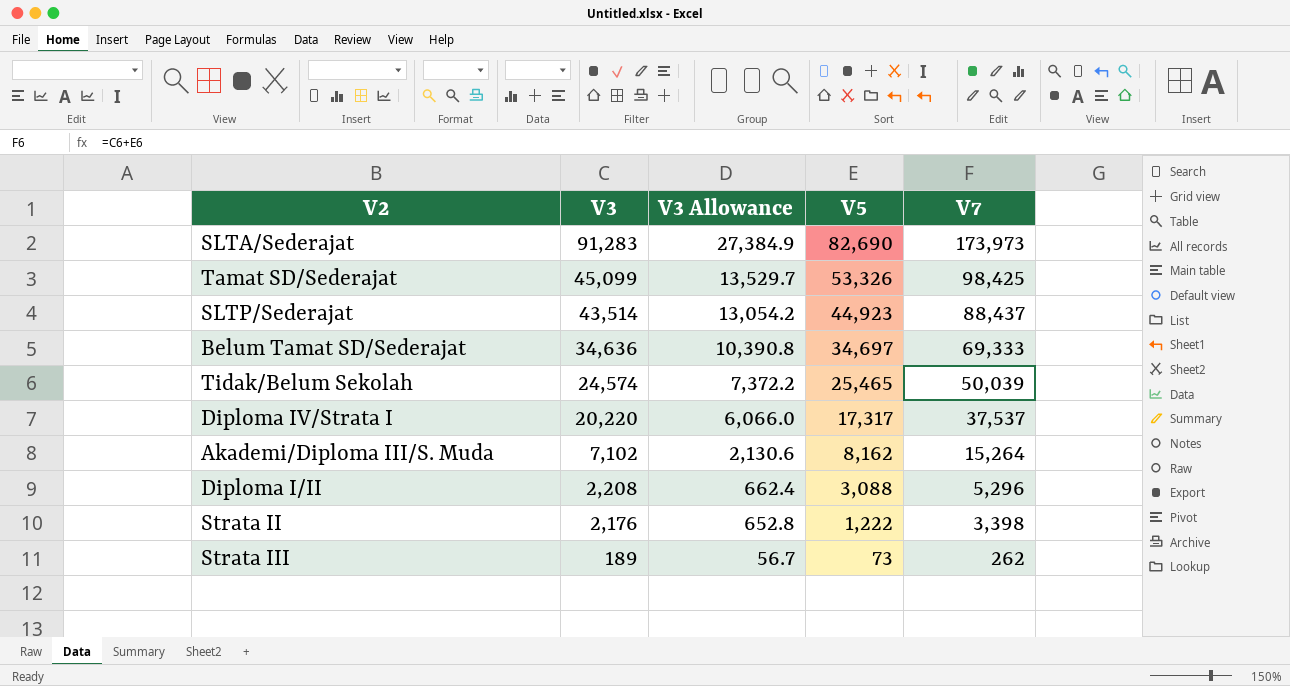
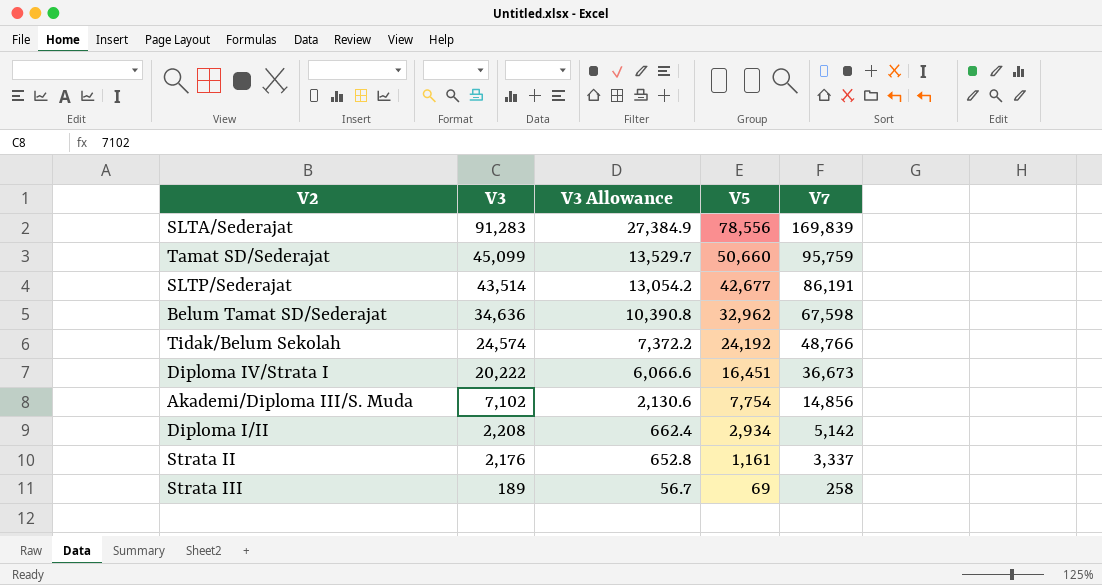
SLTA/Sederajat | V5: 82,690 -> 78,556
SLTA/Sederajat | V7: 173,973 -> 169,839
Tamat SD/Sederajat | V5: 53,326 -> 50,660
Tamat SD/Sederajat | V7: 98,425 -> 95,759
SLTP/Sederajat | V5: 44,923 -> 42,677
SLTP/Sederajat | V7: 88,437 -> 86,191
Belum Tamat SD/Sederajat | V5: 34,697 -> 32,962
Belum Tamat SD/Sederajat | V7: 69,333 -> 67,598
Tidak/Belum Sekolah | V5: 25,465 -> 24,192
Tidak/Belum Sekolah | V7: 50,039 -> 48,766
Diploma IV/Strata I | V3: 20,220 -> 20,222
Diploma IV/Strata I | V3 Allowance: 6,066.0 -> 6,066.6
Diploma IV/Strata I | V5: 17,317 -> 16,451
Diploma IV/Strata I | V7: 37,537 -> 36,673
Akademi/Diploma III/S. Muda | V5: 8,162 -> 7,754
Akademi/Diploma III/S. Muda | V7: 15,264 -> 14,856
Diploma I/II | V5: 3,088 -> 2,934
Diploma I/II | V7: 5,296 -> 5,142
Strata II | V5: 1,222 -> 1,161
Strata II | V7: 3,398 -> 3,337
Strata III | V5: 73 -> 69
Strata III | V7: 262 -> 258

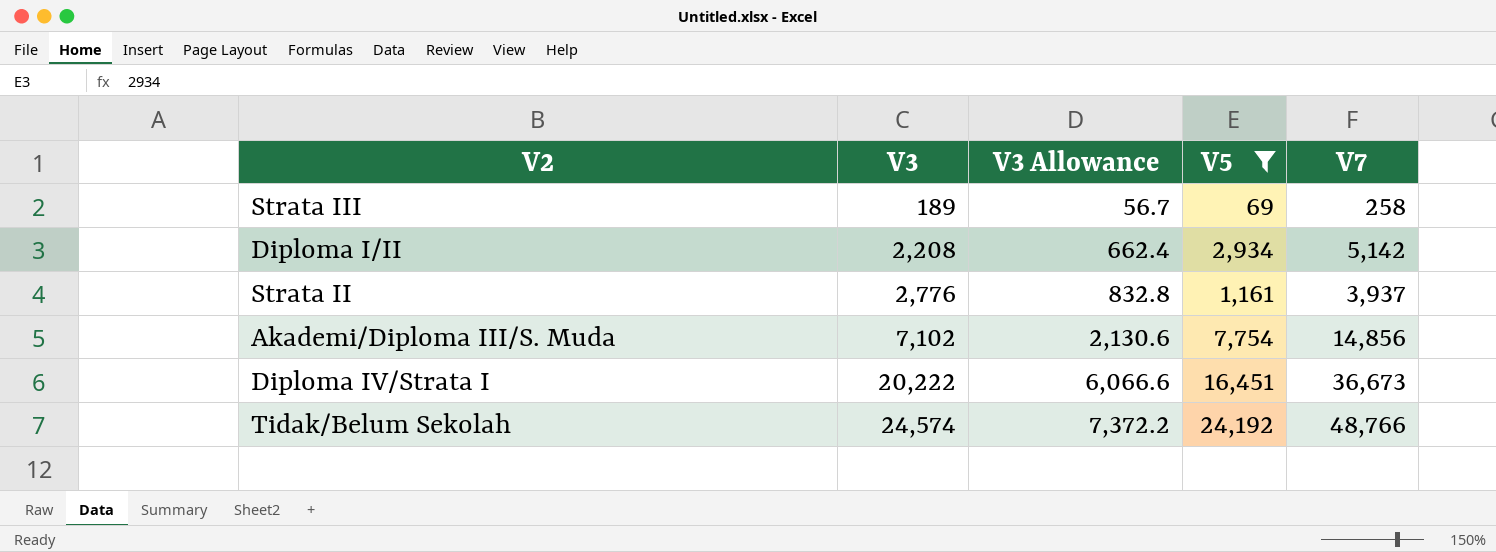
filter: none -> V5 <= 24,192
row order: V3 descending -> V3 ascending
Strata II | V3: 2,176 -> 2,776
Strata II | V3 Allowance: 652.8 -> 832.8
Strata II | V7: 3,337 -> 3,937

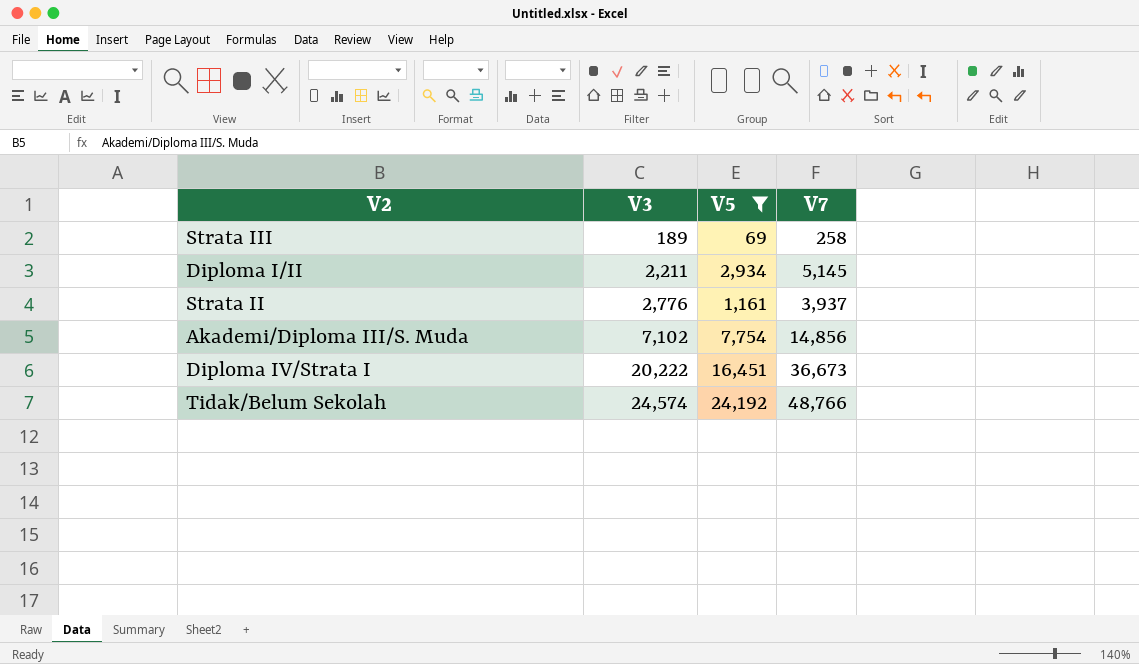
column V3 Allowance | formula: [V3] * 0.3 -> none
Diploma I/II | V3: 2,208 -> 2,211
Diploma I/II | V7: 5,142 -> 5,145

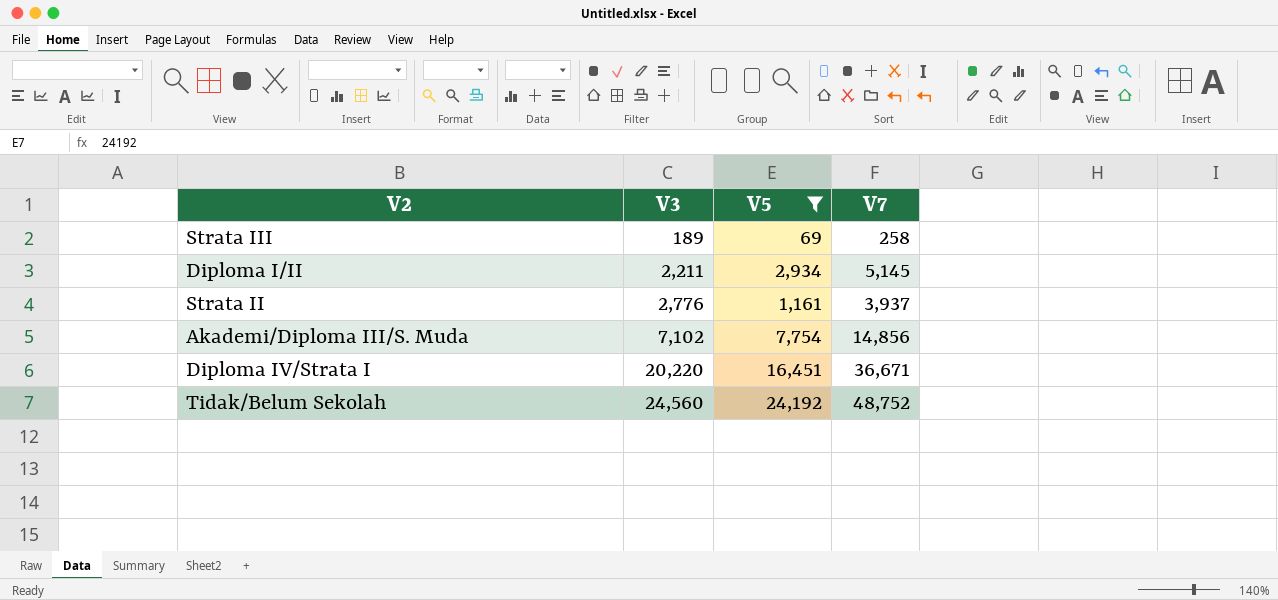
Diploma IV/Strata I | V3: 20,222 -> 20,220
Diploma IV/Strata I | V7: 36,673 -> 36,671
Tidak/Belum Sekolah | V3: 24,574 -> 24,560
Tidak/Belum Sekolah | V7: 48,766 -> 48,752

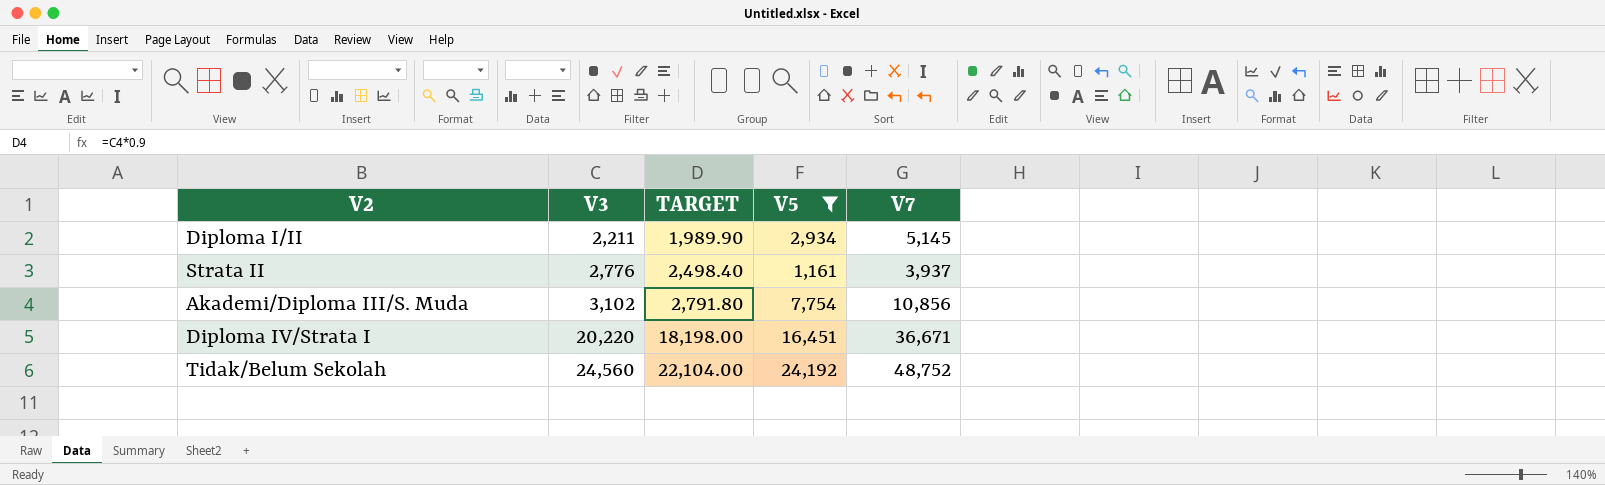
column TARGET | formula: none -> [V3] * 0.9
row Strata III: 189 | 69 | 258 -> none
Akademi/Diploma III/S. Muda | V3: 7,102 -> 3,102
Akademi/Diploma III/S. Muda | V7: 14,856 -> 10,856

